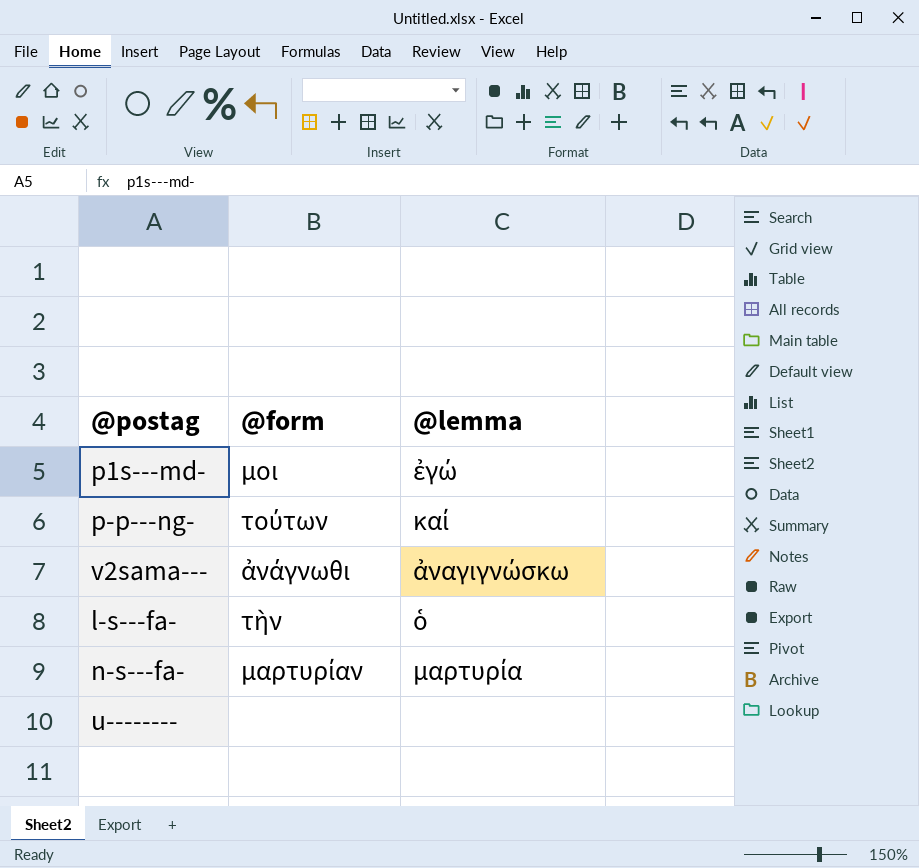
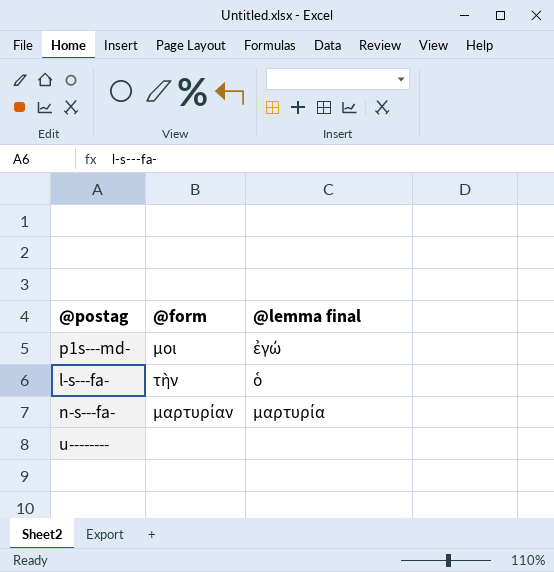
column name: @lemma -> @lemma final
row p-p---ng-: τούτων | καί -> none
row v2sama---: ἀνάγνωθι | ἀναγιγνώσκω -> none

